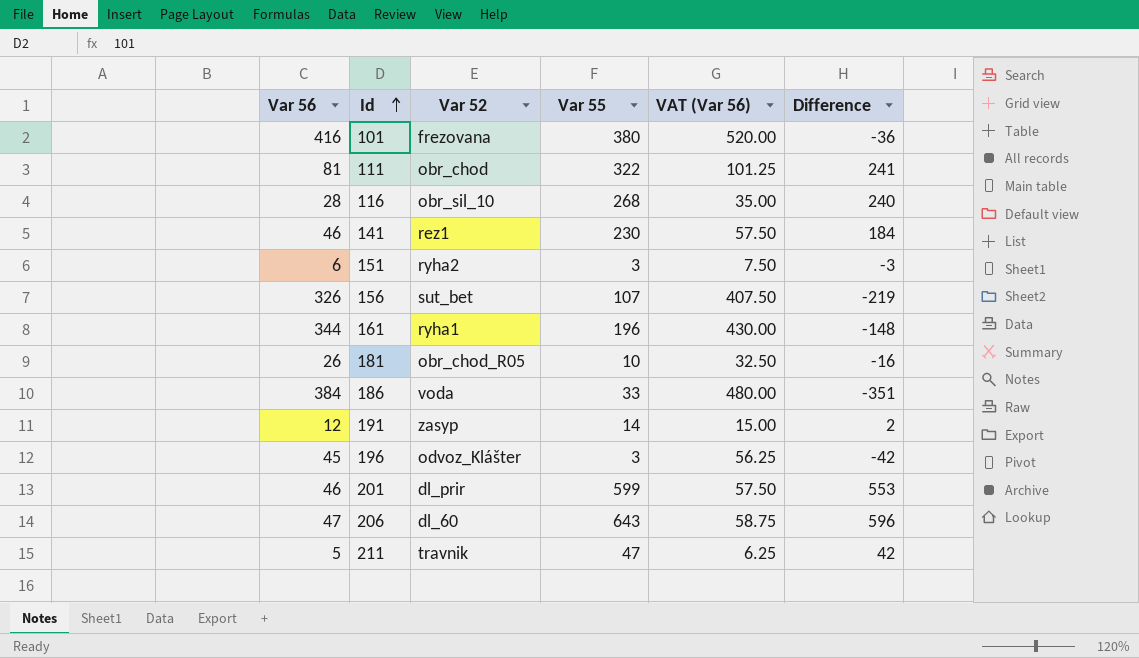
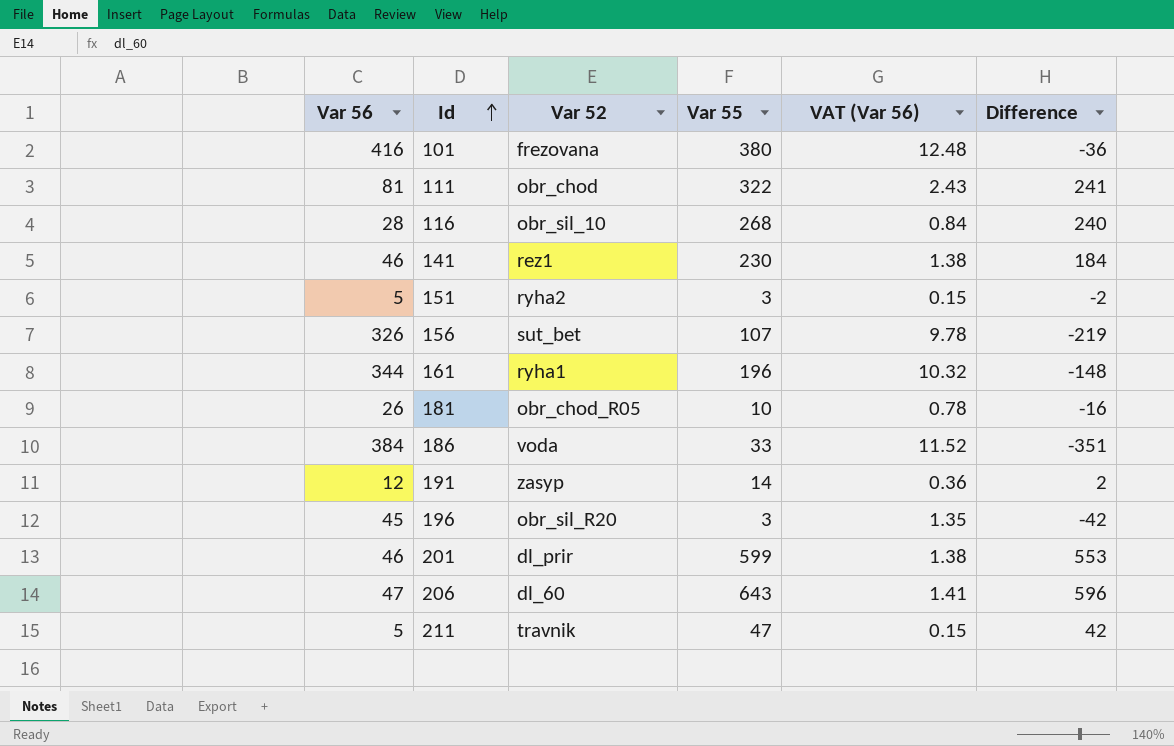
column VAT (Var 56) | formula: [Var 56] * 1.25 -> [Var 56] * 0.03
151 | Var 56: 6 -> 5
151 | Difference: -3 -> -2
196 | Var 52: odvoz_Klášter -> obr_sil_R20

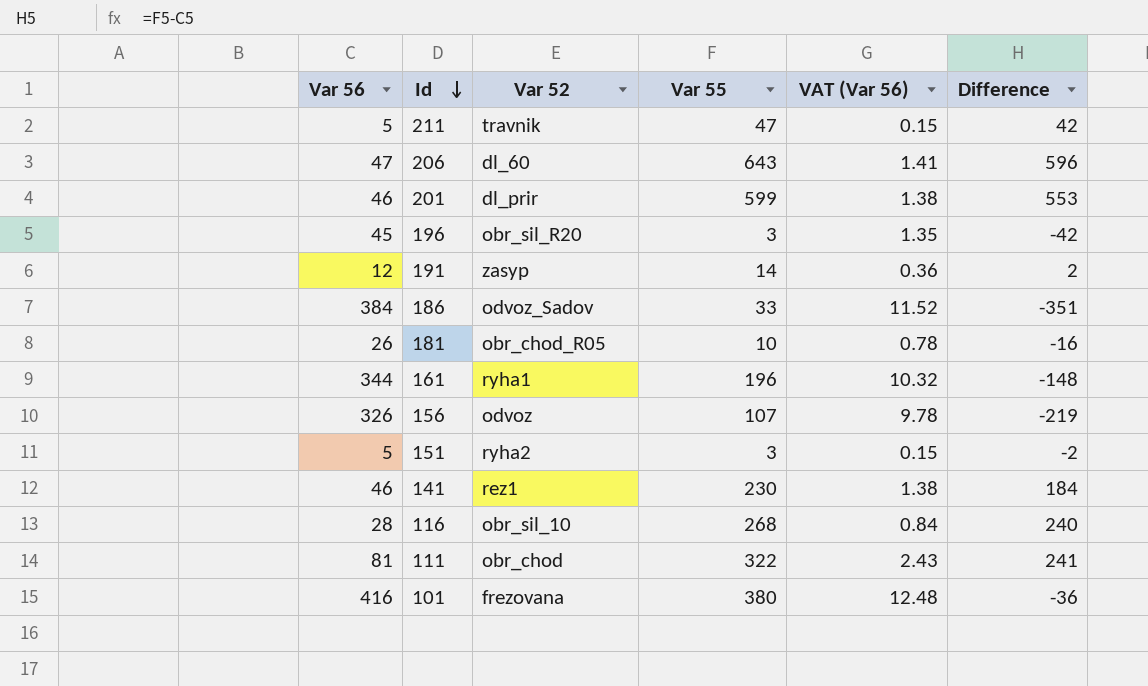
row order: Id ascending -> Id descending
186 | Var 52: voda -> odvoz_Sadov
156 | Var 52: sut_bet -> odvoz

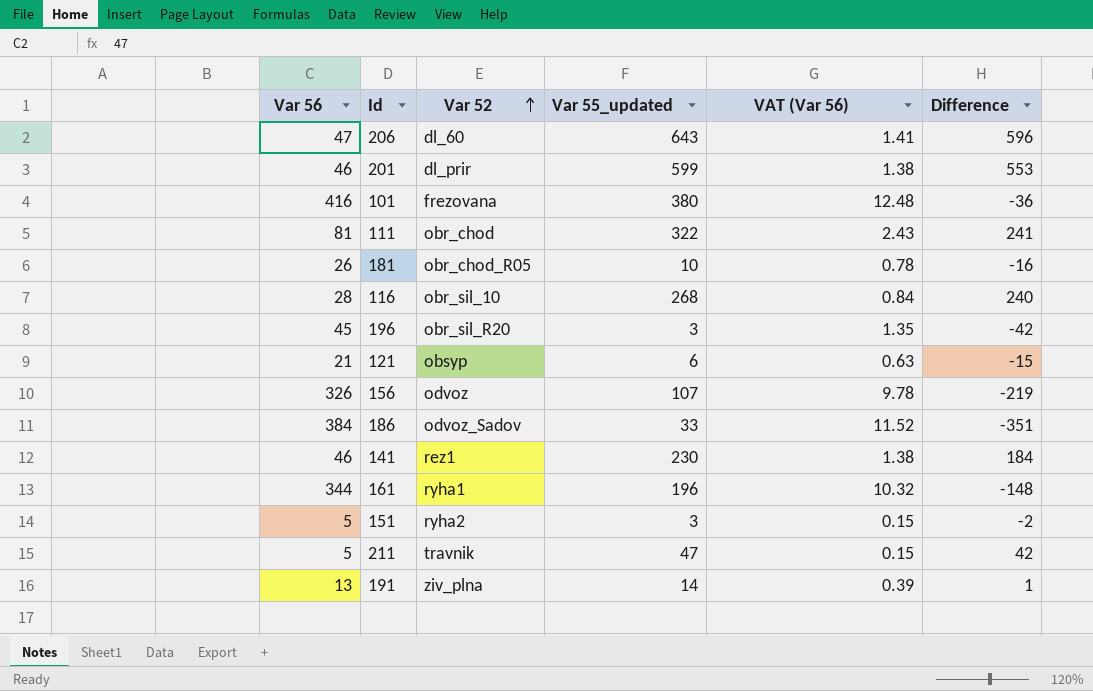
row order: Id descending -> Var 52 ascending
column name: Var 55 -> Var 55_updated
row 121: none -> 21 | obsyp | 6 | 0.63 | -15
191 | Var 56: 12 -> 13
191 | Var 52: zasyp -> ziv_plna
191 | VAT (Var 56): 0.36 -> 0.39
191 | Difference: 2 -> 1

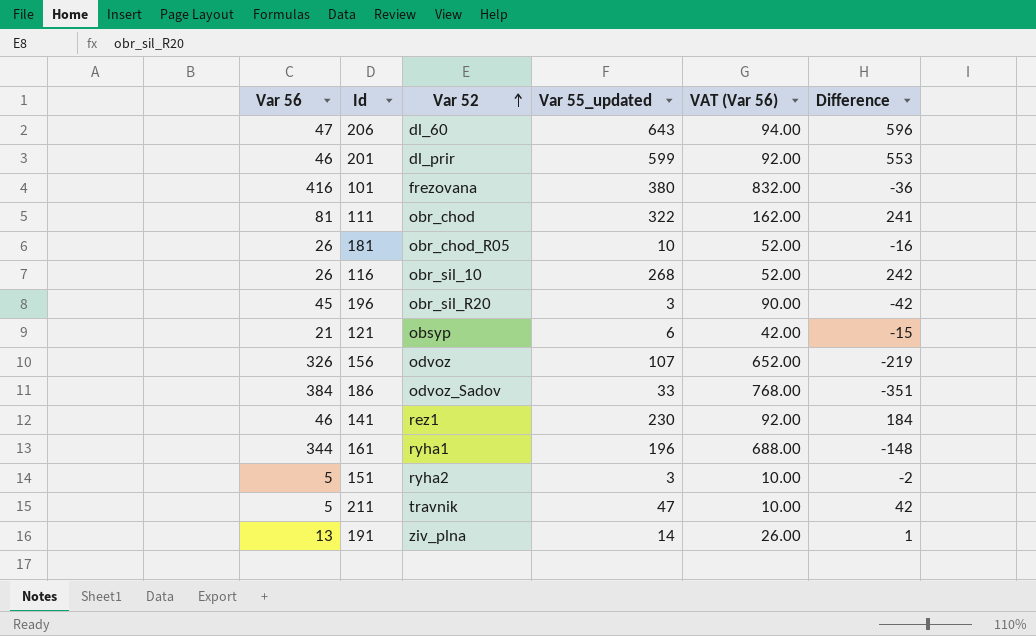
column VAT (Var 56) | formula: [Var 56] * 0.03 -> [Var 56] * 2
116 | Var 56: 28 -> 26
116 | Difference: 240 -> 242

